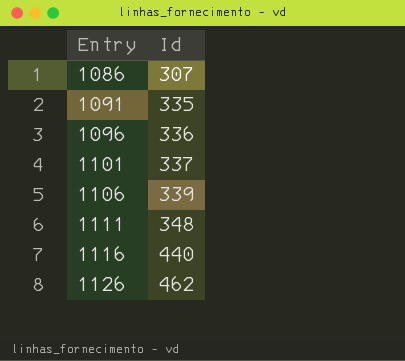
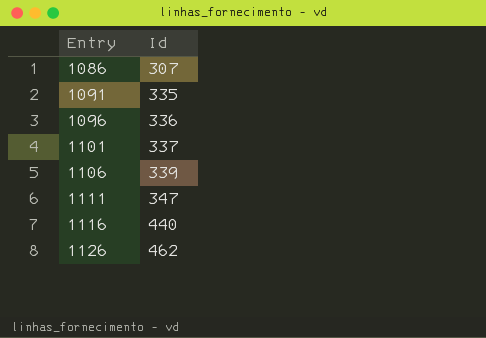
1111 | Id: 348 -> 347

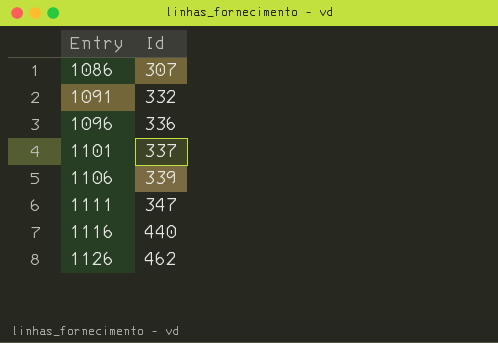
1091 | Id: 335 -> 332

